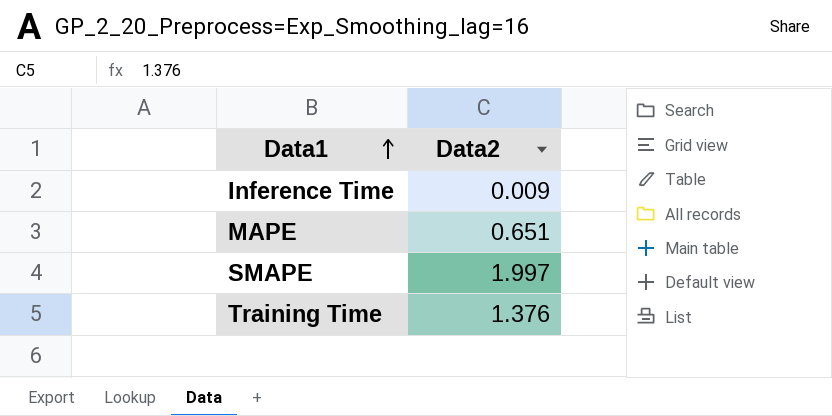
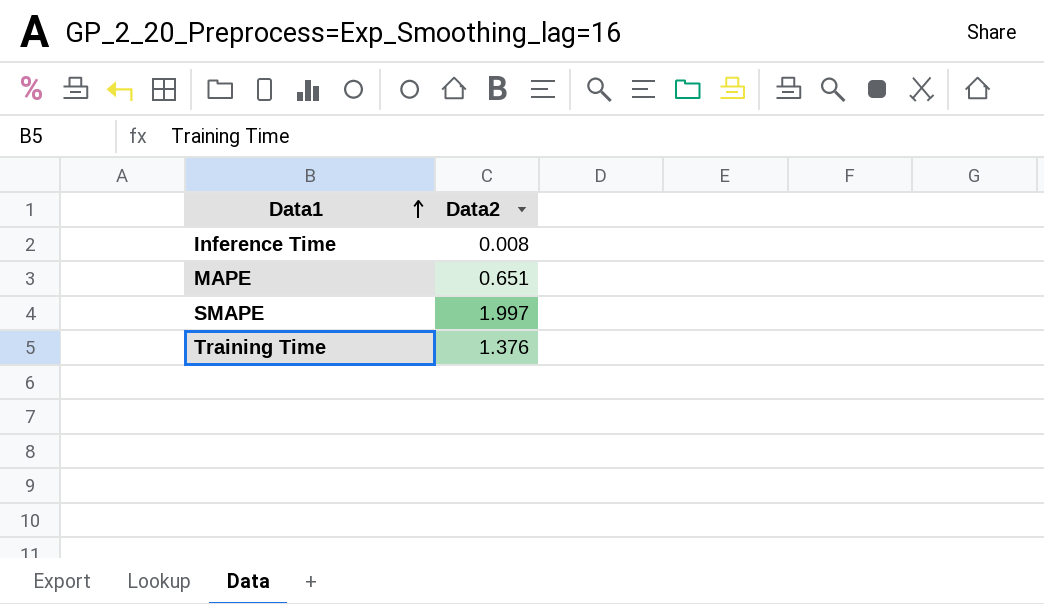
Inference Time | Data2: 0.009 -> 0.008

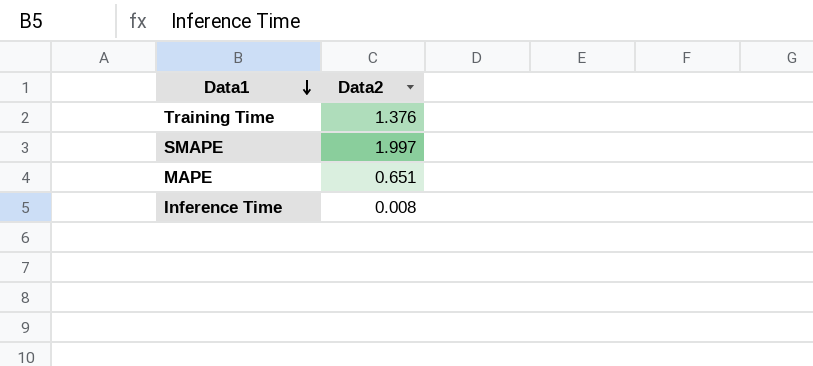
row order: Data1 ascending -> Data1 descending

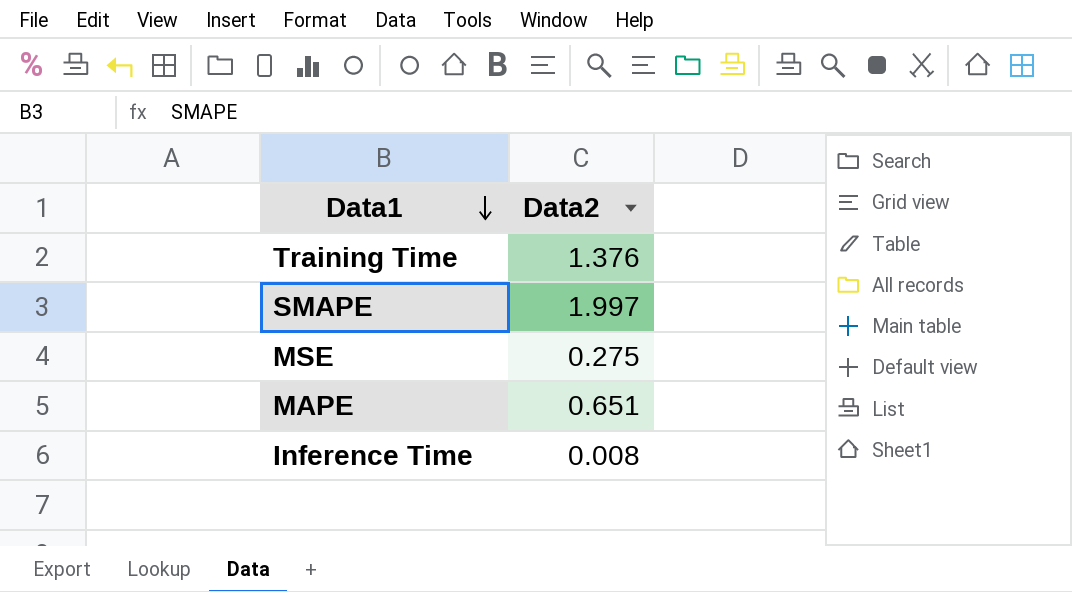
row MSE: none -> 0.275

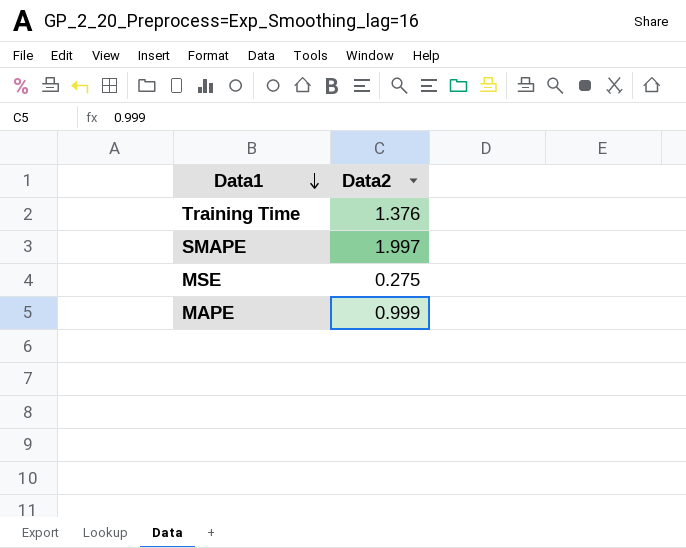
row Inference Time: 0.008 -> none
MAPE | Data2: 0.651 -> 0.999

